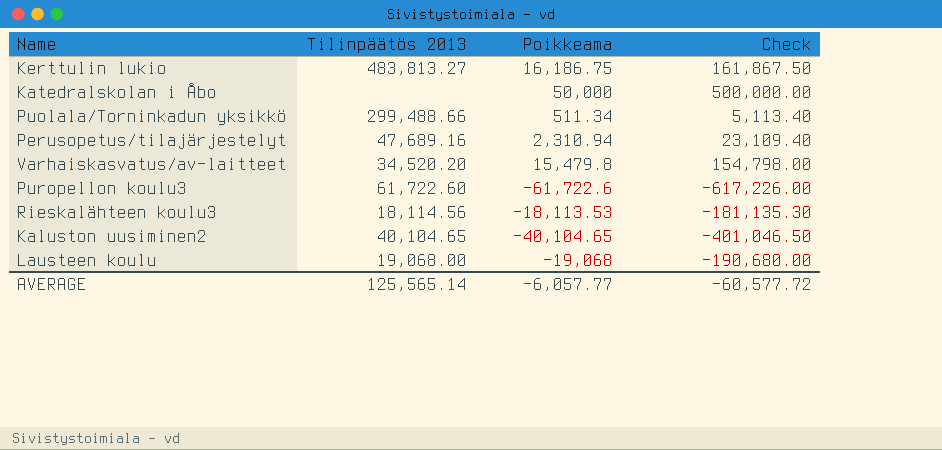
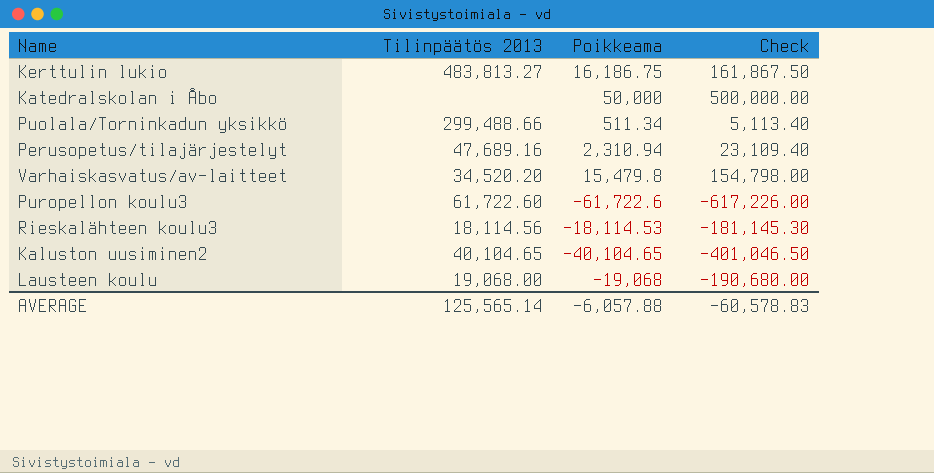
Rieskalähteen koulu3 | Poikkeama: -18,113.53 -> -18,114.53
Rieskalähteen koulu3 | Check: -181,135.30 -> -181,145.30
AVERAGE | Poikkeama: -6,057.77 -> -6,057.88
AVERAGE | Check: -60,577.72 -> -60,578.83

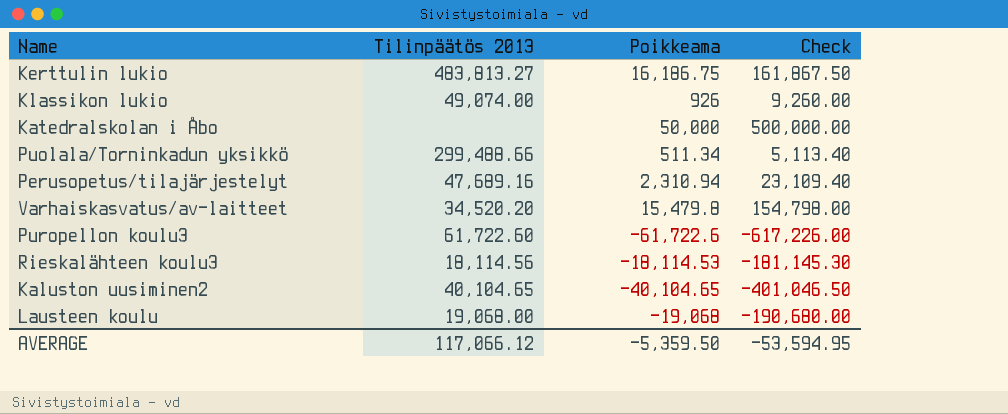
row Klassikon lukio: none -> 49,074.00 | 926 | 9,260.00
AVERAGE | Tilinpäätös 2013: 125,565.14 -> 117,066.12
AVERAGE | Poikkeama: -6,057.88 -> -5,359.50
AVERAGE | Check: -60,578.83 -> -53,594.95

